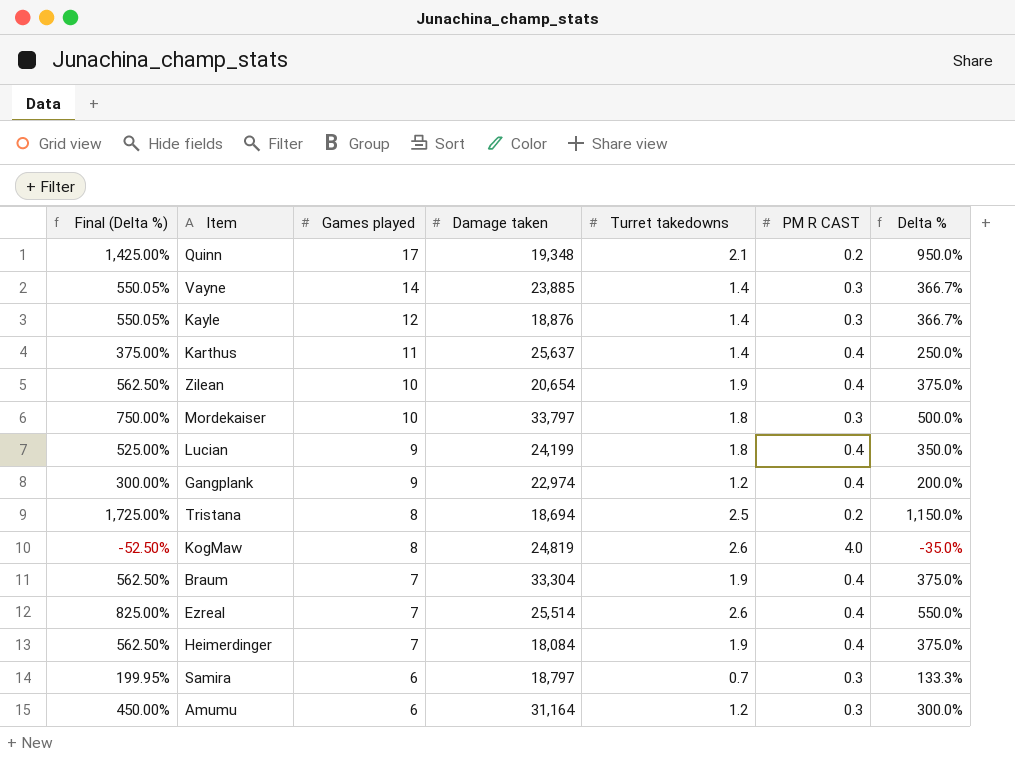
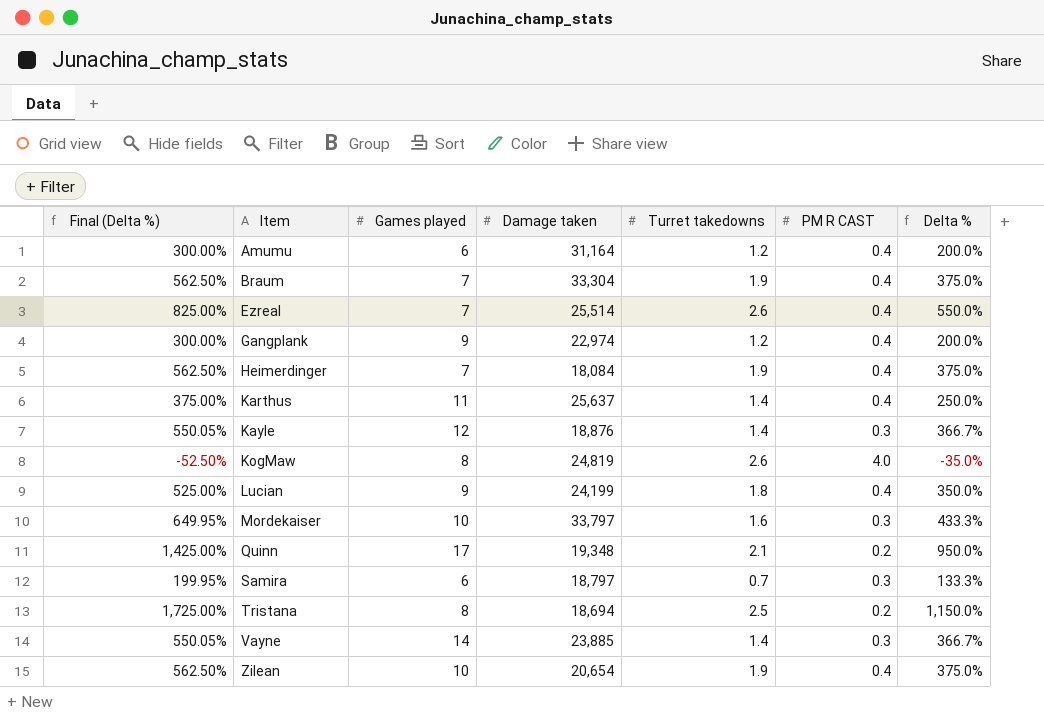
row order: Games played descending -> Item ascending
Amumu | Final (Delta %): 450.00% -> 300.00%
Amumu | PM R CAST: 0.3 -> 0.4
Amumu | Delta %: 300.0% -> 200.0%
Mordekaiser | Final (Delta %): 750.00% -> 649.95%
Mordekaiser | Turret takedowns: 1.8 -> 1.6
Mordekaiser | Delta %: 500.0% -> 433.3%

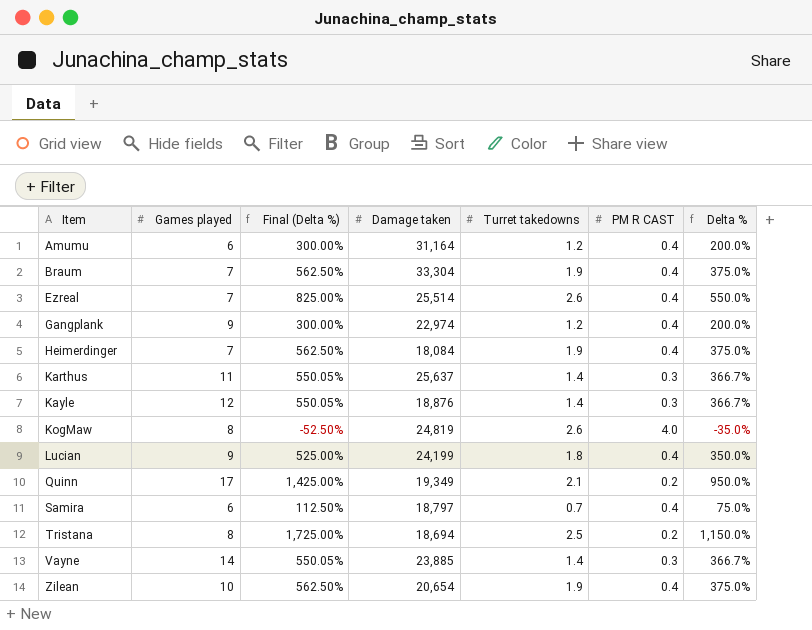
column Final (Delta %) | position: 1 -> 3
row Mordekaiser: 649.95% | 10 | 33,797 | 1.6 | 0.3 | 433.3% -> none
Karthus | Final (Delta %): 375.00% -> 550.05%
Karthus | PM R CAST: 0.4 -> 0.3
Karthus | Delta %: 250.0% -> 366.7%
Quinn | Damage taken: 19,348 -> 19,349
Samira | Final (Delta %): 199.95% -> 112.50%
Samira | PM R CAST: 0.3 -> 0.4
Samira | Delta %: 133.3% -> 75.0%

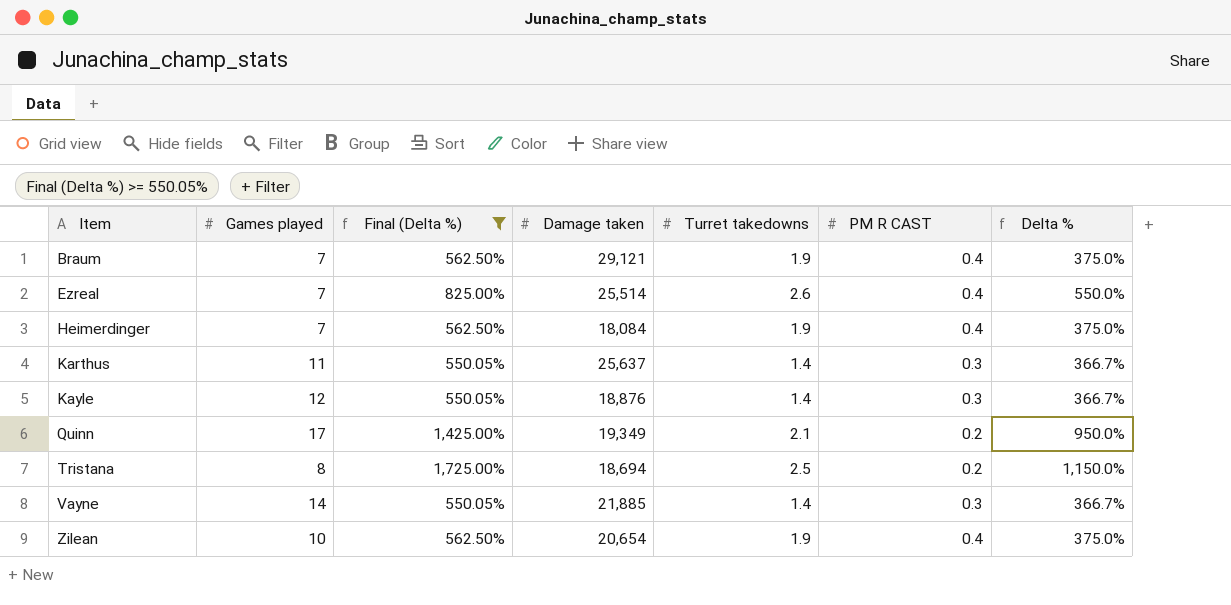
filter: none -> Final (Delta %) >= 550.05%
Braum | Damage taken: 33,304 -> 29,121
Vayne | Damage taken: 23,885 -> 21,885

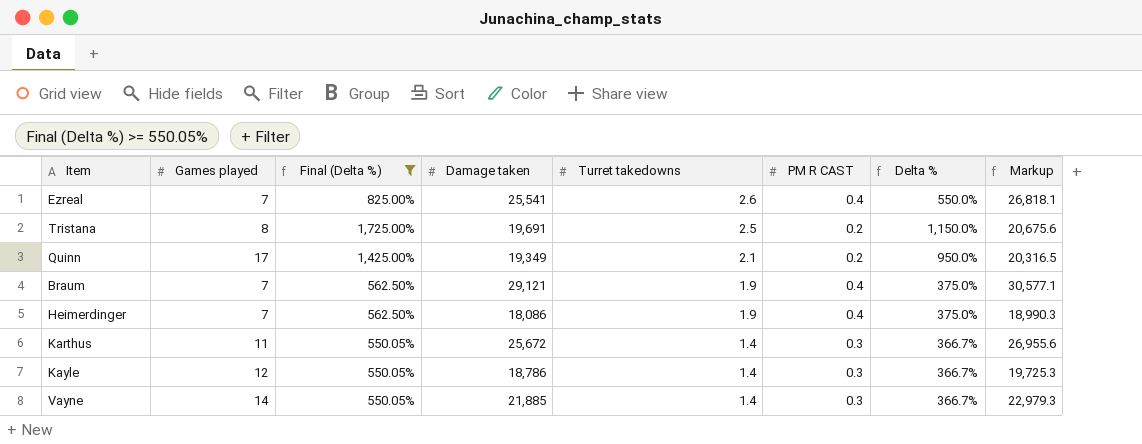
row order: Item ascending -> Turret takedowns descending
column Markup | formula: none -> [Damage taken] * 1.05
row Zilean: 10 | 562.50% | 20,654 | 1.9 | 0.4 | 375.0% -> none
Ezreal | Damage taken: 25,514 -> 25,541
Tristana | Damage taken: 18,694 -> 19,691
Heimerdinger | Damage taken: 18,084 -> 18,086
Karthus | Damage taken: 25,637 -> 25,672
Kayle | Damage taken: 18,876 -> 18,786

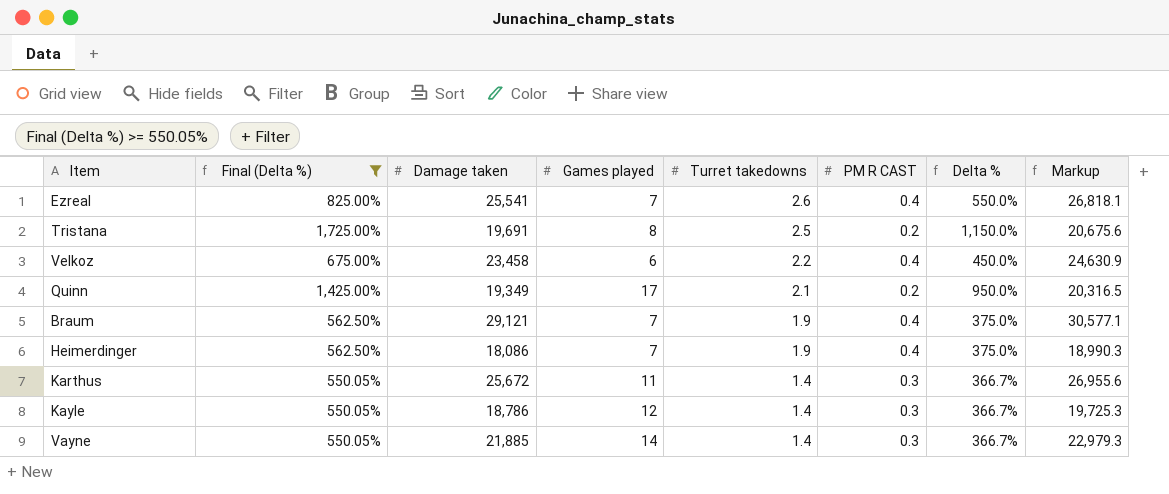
column Games played | position: 2 -> 4
row Velkoz: none -> 675.00% | 23,458 | 6 | 2.2 | 0.4 | 450.0% | 24,630.9

